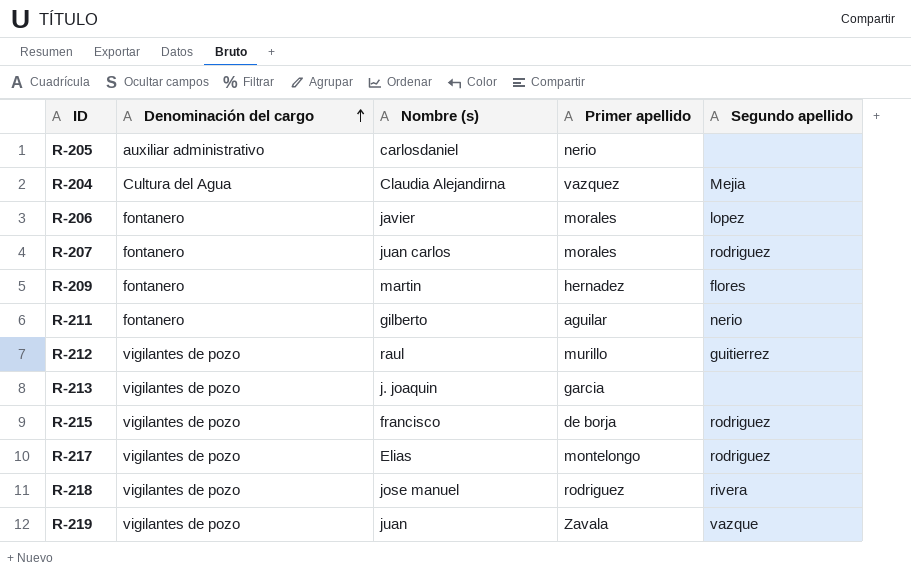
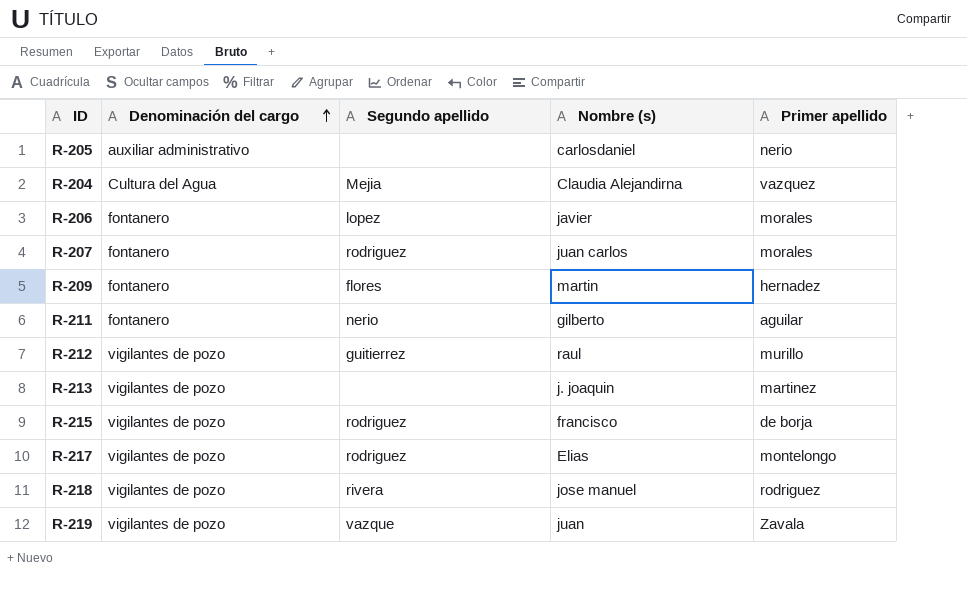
column Segundo apellido | position: 5 -> 3
R-213 | Primer apellido: garcia -> martinez

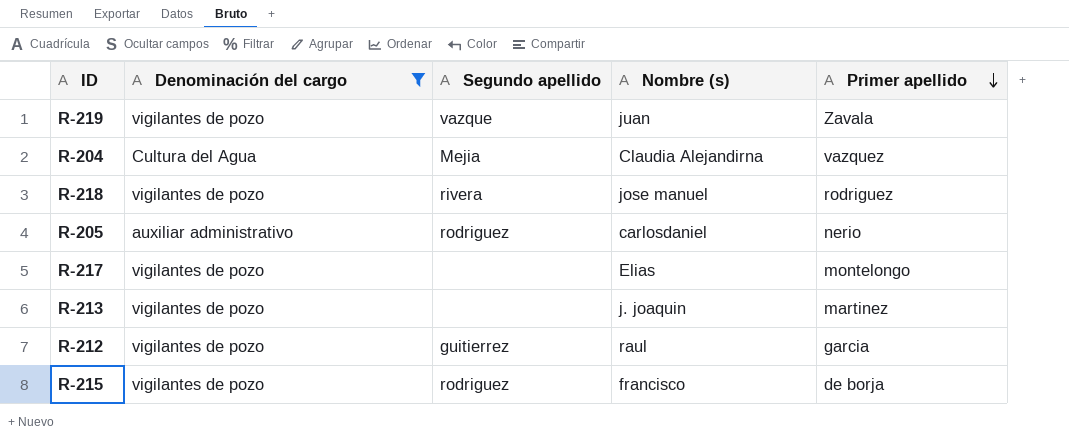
filter: none -> Denominación del cargo != fontanero
row order: Denominación del cargo ascending -> Primer apellido descending
R-205 | Segundo apellido: none -> rodriguez
R-217 | Segundo apellido: rodriguez -> none
R-212 | Primer apellido: murillo -> garcia

